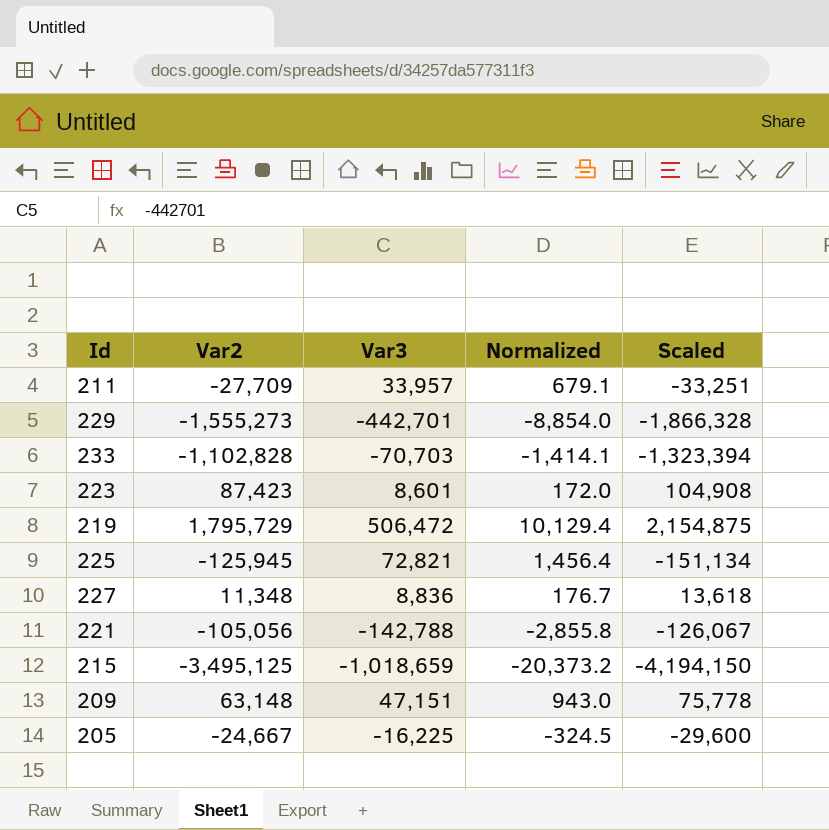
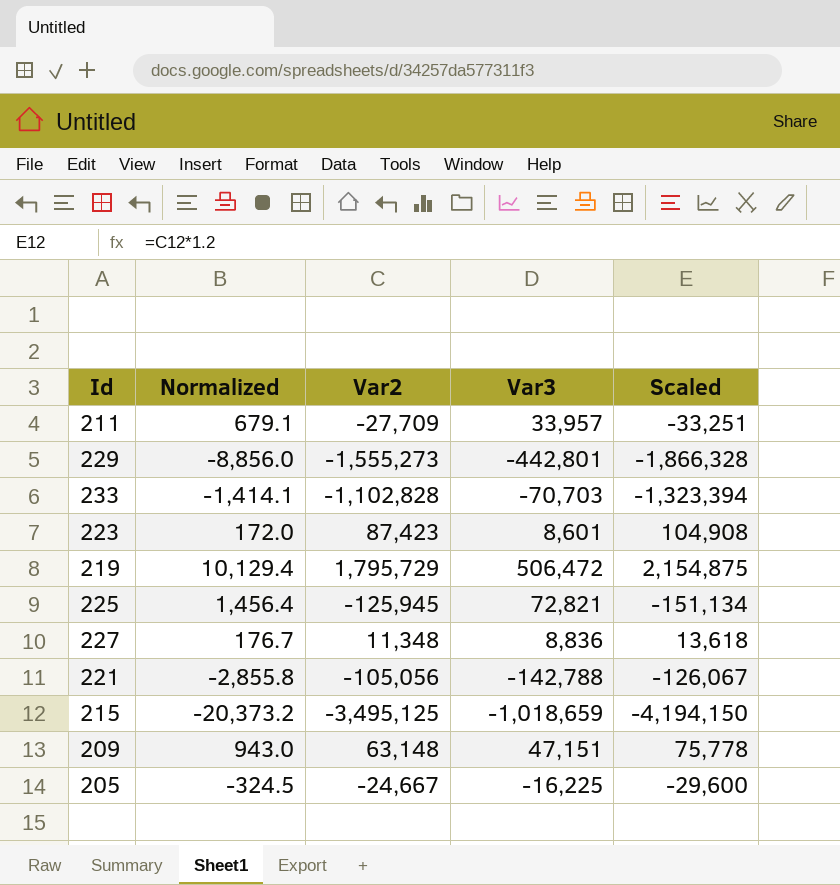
column Normalized | position: 4 -> 2
229 | Normalized: -8,854.0 -> -8,856.0
229 | Var3: -442,701 -> -442,801

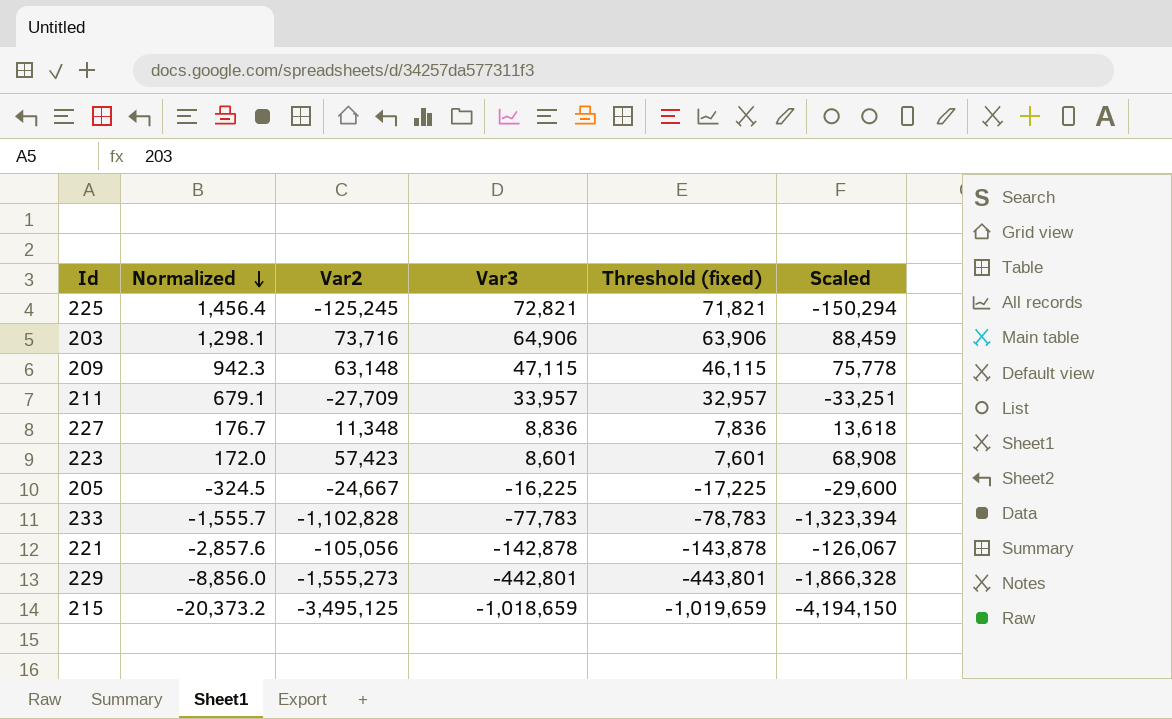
row order: none -> Normalized descending
column Threshold (fixed) | formula: none -> [Var3] - 1000
row 219: 10,129.4 | 1,795,729 | 506,472 | 2,154,875 -> none
225 | Var2: -125,945 -> -125,245
225 | Scaled: -151,134 -> -150,294
row 203: none -> 1,298.1 | 73,716 | 64,906 | 63,906 | 88,459
209 | Normalized: 943.0 -> 942.3
209 | Var3: 47,151 -> 47,115
223 | Var2: 87,423 -> 57,423
223 | Scaled: 104,908 -> 68,908
233 | Normalized: -1,414.1 -> -1,555.7
233 | Var3: -70,703 -> -77,783
221 | Normalized: -2,855.8 -> -2,857.6
221 | Var3: -142,788 -> -142,878

